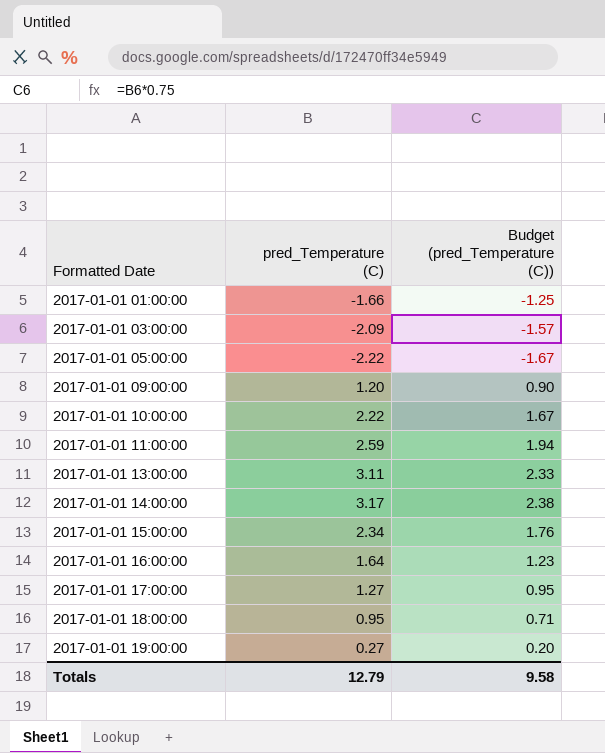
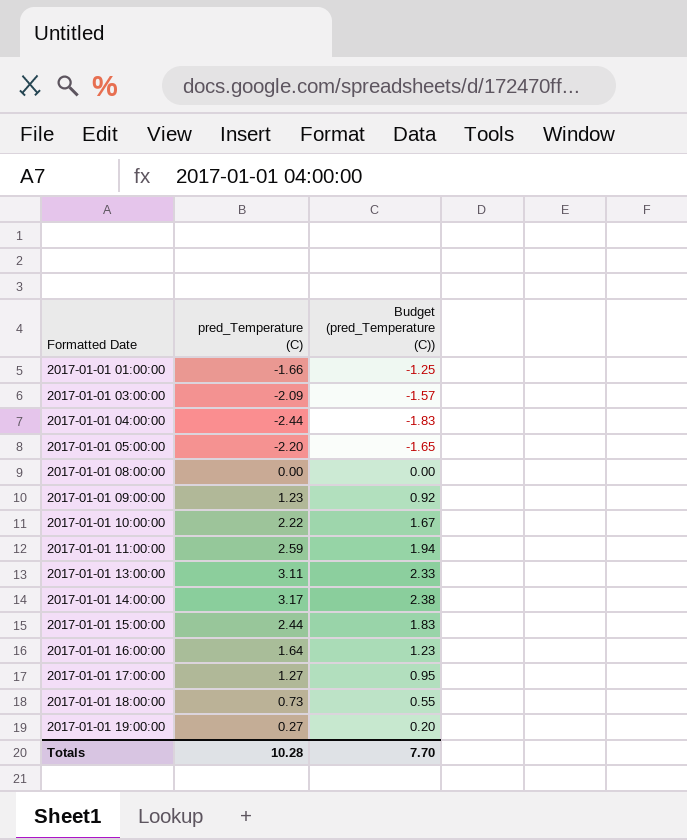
row 2017-01-01 04:00:00: none -> -2.44 | -1.83
2017-01-01 05:00:00 | pred_Temperature (C): -2.22 -> -2.20
2017-01-01 05:00:00 | Budget (pred_Temperature (C)): -1.67 -> -1.65
row 2017-01-01 08:00:00: none -> 0.00 | 0.00
2017-01-01 09:00:00 | pred_Temperature (C): 1.20 -> 1.23
2017-01-01 09:00:00 | Budget (pred_Temperature (C)): 0.90 -> 0.92
2017-01-01 15:00:00 | pred_Temperature (C): 2.34 -> 2.44
2017-01-01 15:00:00 | Budget (pred_Temperature (C)): 1.76 -> 1.83
2017-01-01 18:00:00 | pred_Temperature (C): 0.95 -> 0.73
2017-01-01 18:00:00 | Budget (pred_Temperature (C)): 0.71 -> 0.55
Totals | pred_Temperature (C): 12.79 -> 10.28
Totals | Budget (pred_Temperature (C)): 9.58 -> 7.70

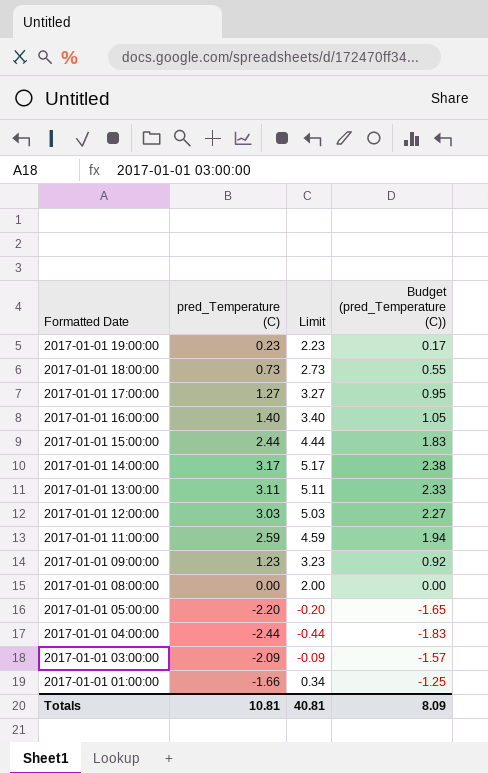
row order: Formatted Date ascending -> Formatted Date descending
column Limit | formula: none -> [pred_Temperature (C)] + 2
row 2017-01-01 10:00:00: 2.22 | 1.67 -> none
2017-01-01 19:00:00 | pred_Temperature (C): 0.27 -> 0.23
2017-01-01 19:00:00 | Budget (pred_Temperature (C)): 0.20 -> 0.17
2017-01-01 16:00:00 | pred_Temperature (C): 1.64 -> 1.40
2017-01-01 16:00:00 | Budget (pred_Temperature (C)): 1.23 -> 1.05
row 2017-01-01 12:00:00: none -> 3.03 | 5.03 | 2.27
Totals | pred_Temperature (C): 10.28 -> 10.81
Totals | Budget (pred_Temperature (C)): 7.70 -> 8.09

